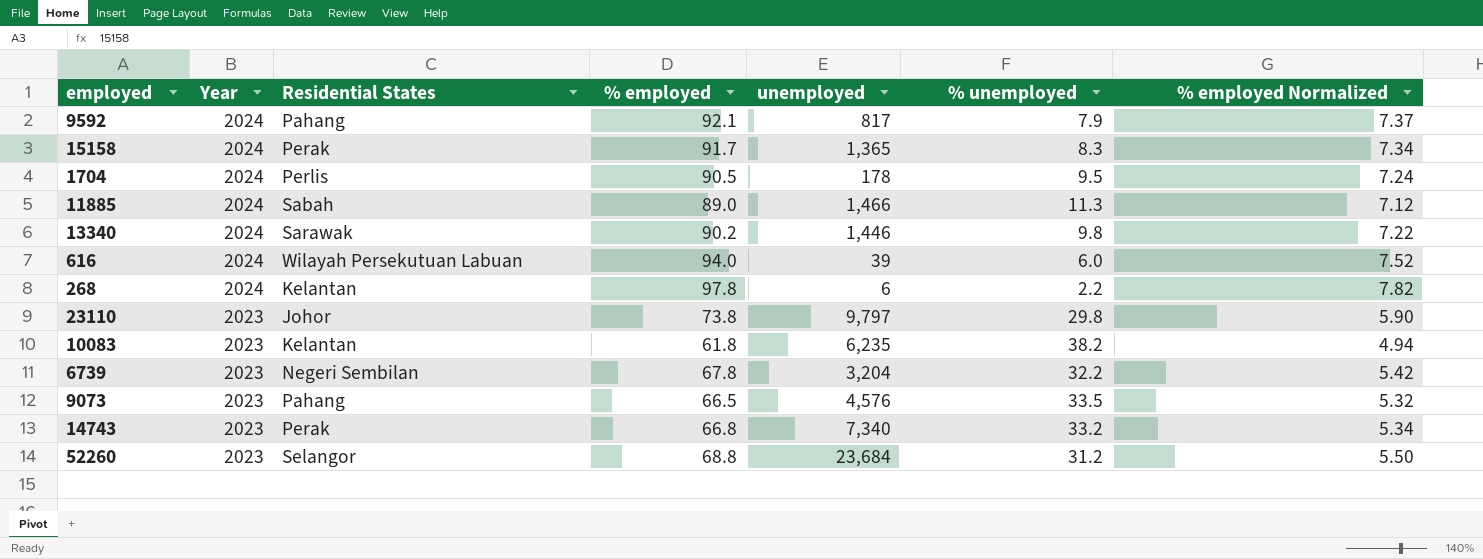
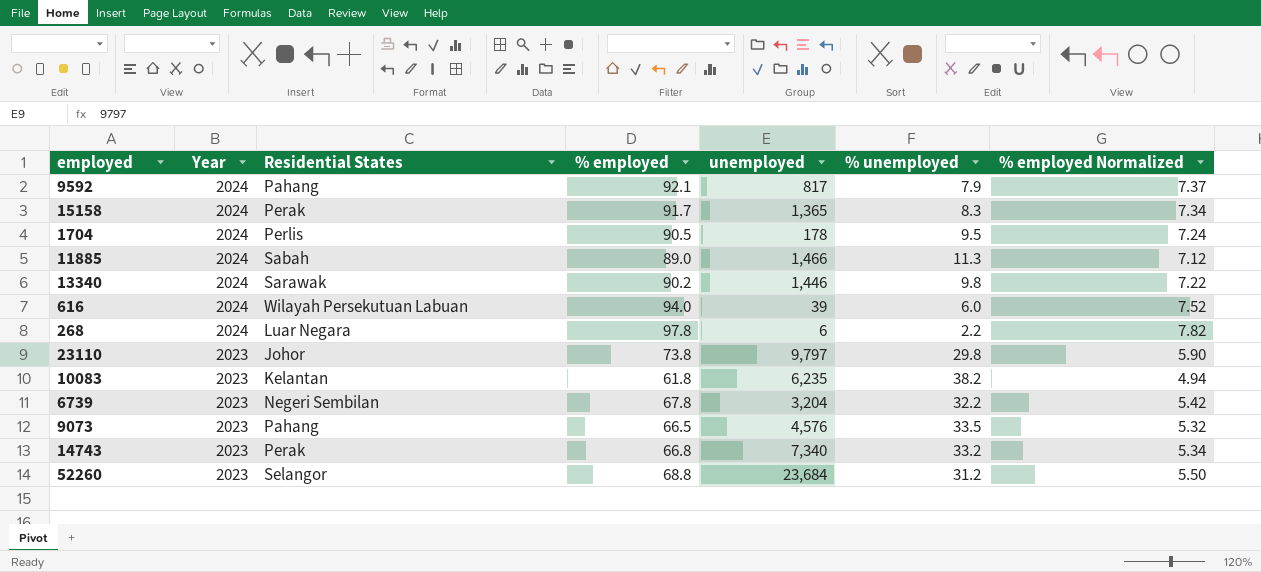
268 | Residential States: Kelantan -> Luar Negara

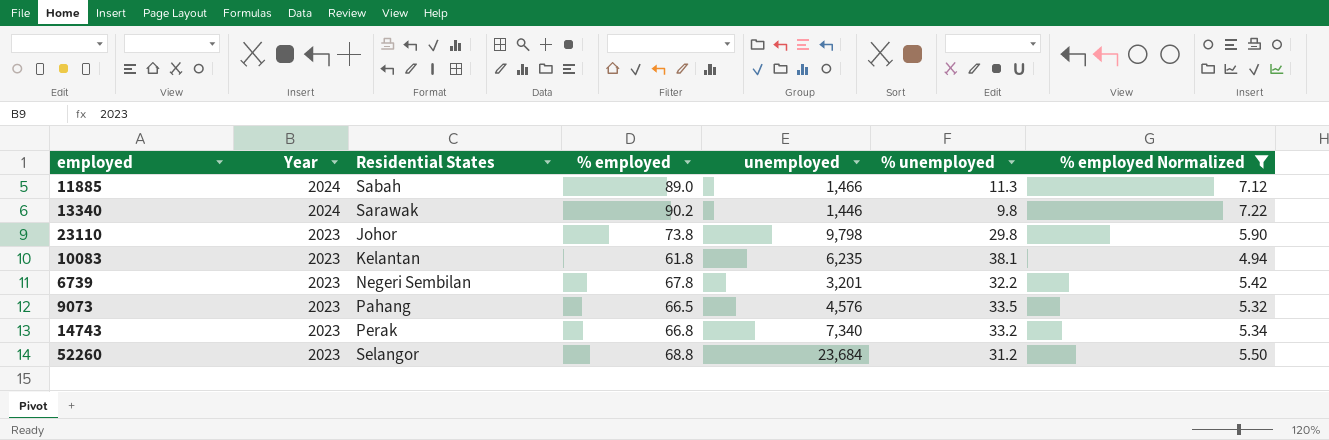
filter: none -> % employed Normalized <= 7.22
23110 | unemployed: 9,797 -> 9,798
10083 | % unemployed: 38.2 -> 38.1
6739 | unemployed: 3,204 -> 3,201

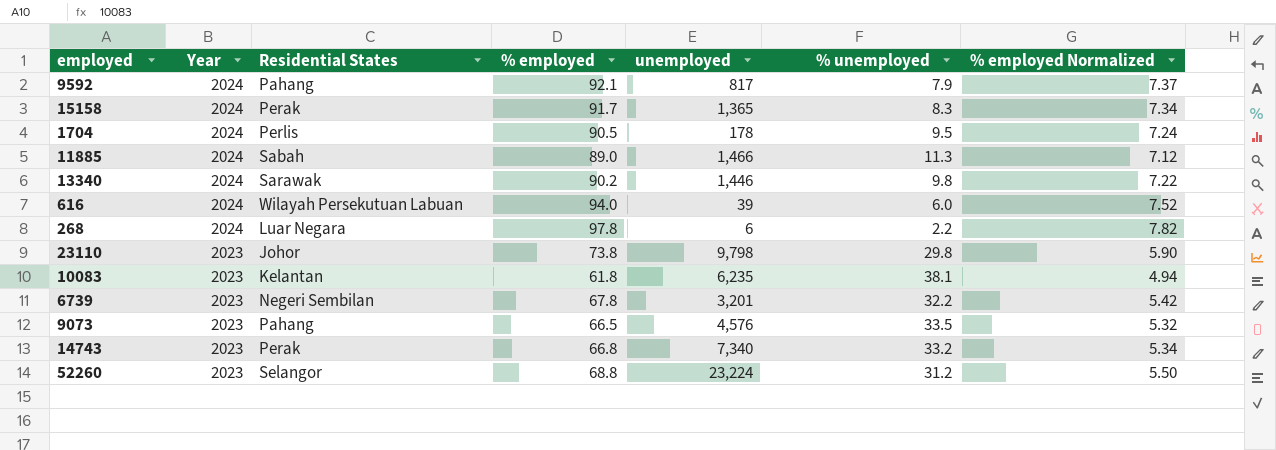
filter: % employed Normalized <= 7.22 -> none
52260 | unemployed: 23,684 -> 23,224

